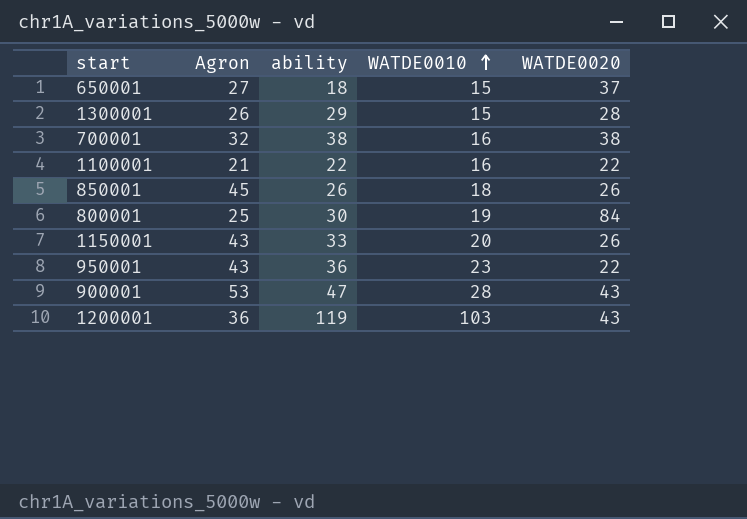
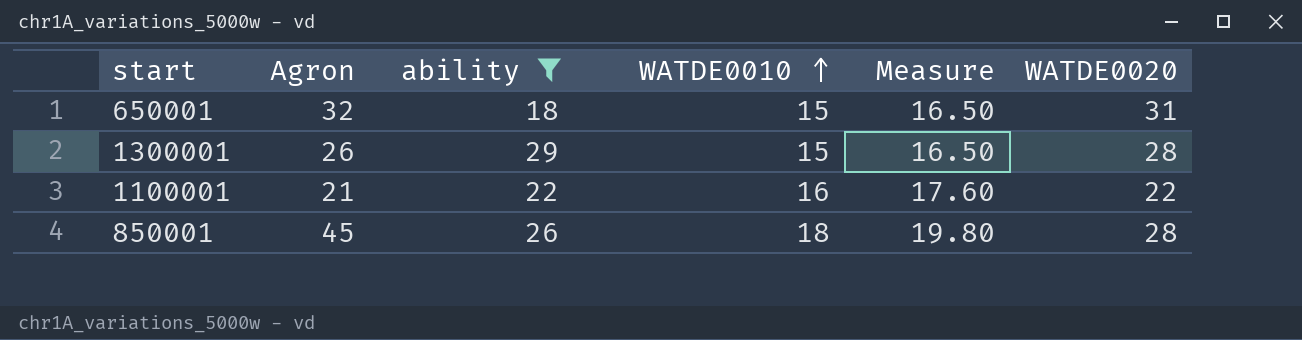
filter: none -> ability <= 29
column Measure | formula: none -> [WATDE0010] * 1.1
650001 | Agron: 27 -> 32
650001 | WATDE0020: 37 -> 31
850001 | WATDE0020: 26 -> 28

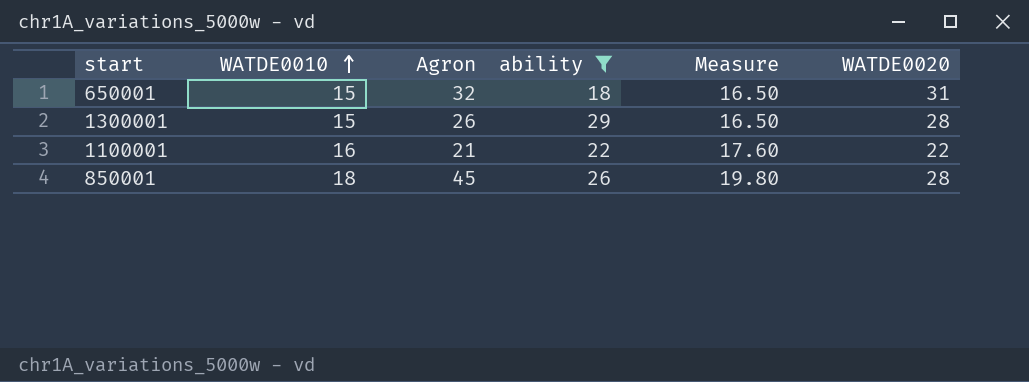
column WATDE0010 | position: 4 -> 2

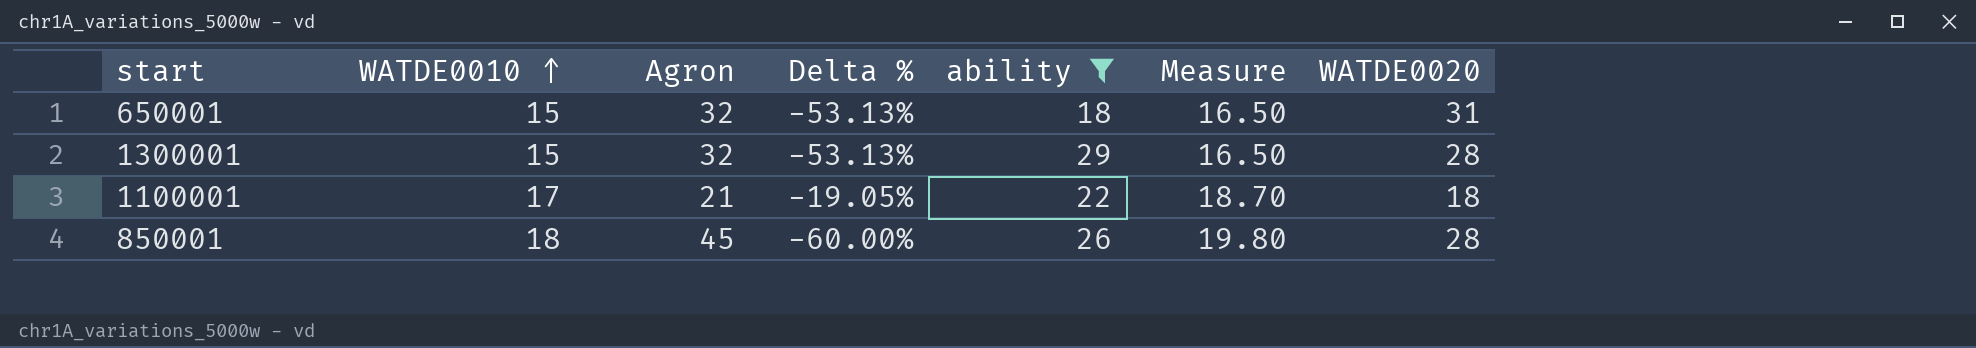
column Delta % | formula: none -> ([WATDE0010] - [Agron]) / [Agron]
1300001 | Agron: 26 -> 32
1100001 | WATDE0010: 16 -> 17
1100001 | Measure: 17.60 -> 18.70
1100001 | WATDE0020: 22 -> 18

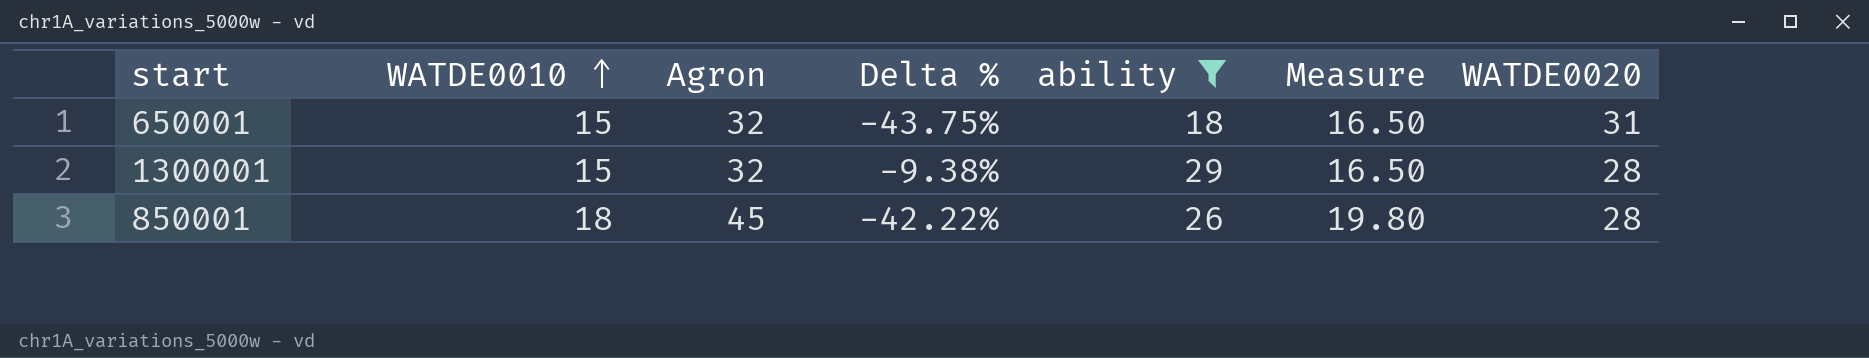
column Delta % | formula: ([WATDE0010] - [Agron]) / [Agron] -> ([ability] - [Agron]) / [Agron]
row 1100001: 17 | 21 | -19.05% | 22 | 18.70 | 18 -> none

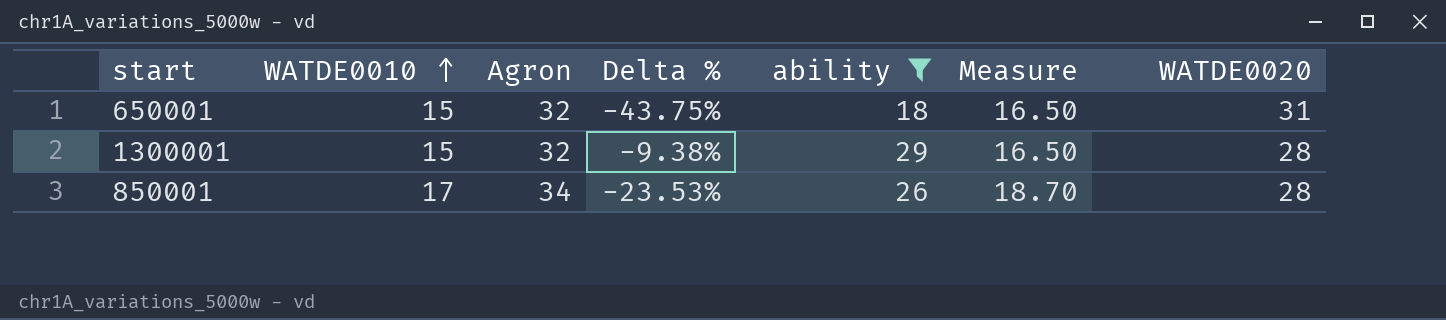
850001 | WATDE0010: 18 -> 17
850001 | Agron: 45 -> 34
850001 | Delta %: -42.22% -> -23.53%
850001 | Measure: 19.80 -> 18.70

